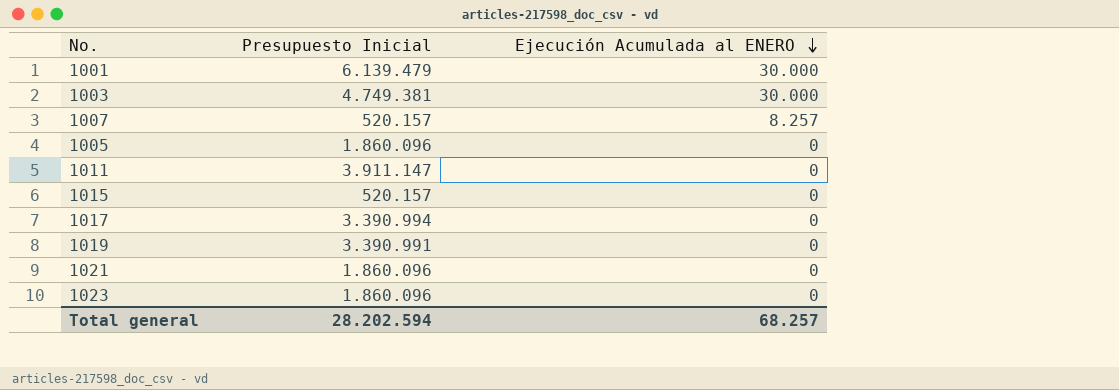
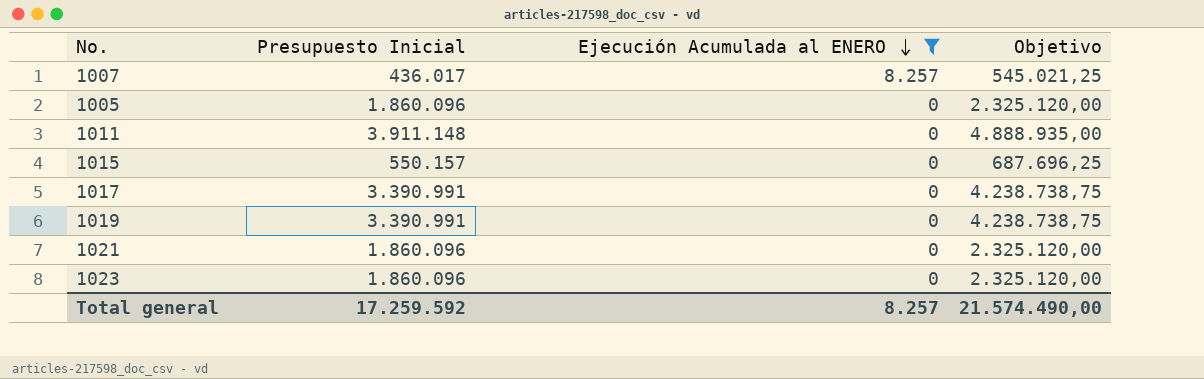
filter: none -> Ejecución Acumulada al ENERO != 30.000
column Objetivo | formula: none -> [Presupuesto Inicial] * 1,25
1007 | Presupuesto Inicial: 520.157 -> 436.017
1011 | Presupuesto Inicial: 3.911.147 -> 3.911.148
1015 | Presupuesto Inicial: 520.157 -> 550.157
1017 | Presupuesto Inicial: 3.390.994 -> 3.390.991
Total general | Presupuesto Inicial: 28.202.594 -> 17.259.592
Total general | Ejecución Acumulada al ENERO: 68.257 -> 8.257

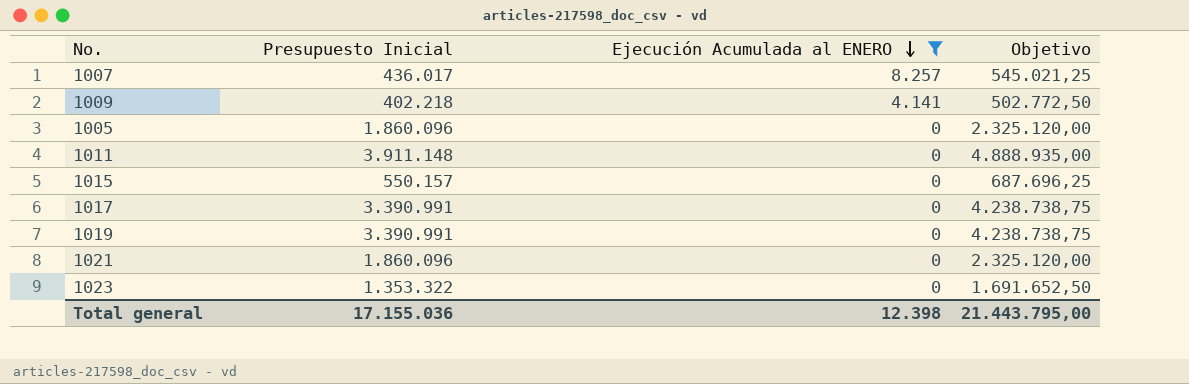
row 1009: none -> 402.218 | 4.141 | 502.772,50
1023 | Presupuesto Inicial: 1.860.096 -> 1.353.322
1023 | Objetivo: 2.325.120,00 -> 1.691.652,50
Total general | Presupuesto Inicial: 17.259.592 -> 17.155.036
Total general | Ejecución Acumulada al ENERO: 8.257 -> 12.398
Total general | Objetivo: 21.574.490,00 -> 21.443.795,00

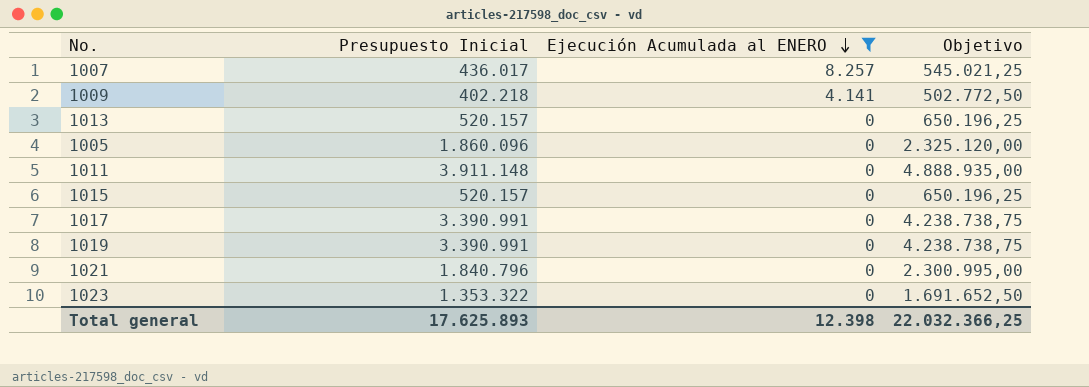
row 1013: none -> 520.157 | 0 | 650.196,25
1015 | Presupuesto Inicial: 550.157 -> 520.157
1015 | Objetivo: 687.696,25 -> 650.196,25
1021 | Presupuesto Inicial: 1.860.096 -> 1.840.796
1021 | Objetivo: 2.325.120,00 -> 2.300.995,00
Total general | Presupuesto Inicial: 17.155.036 -> 17.625.893
Total general | Objetivo: 21.443.795,00 -> 22.032.366,25

